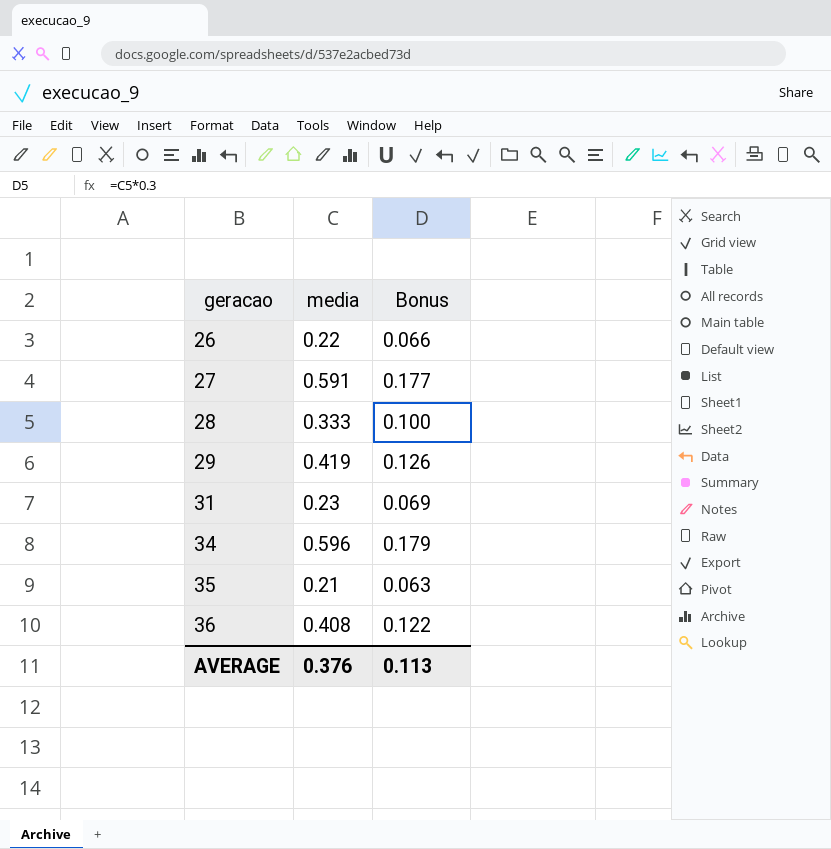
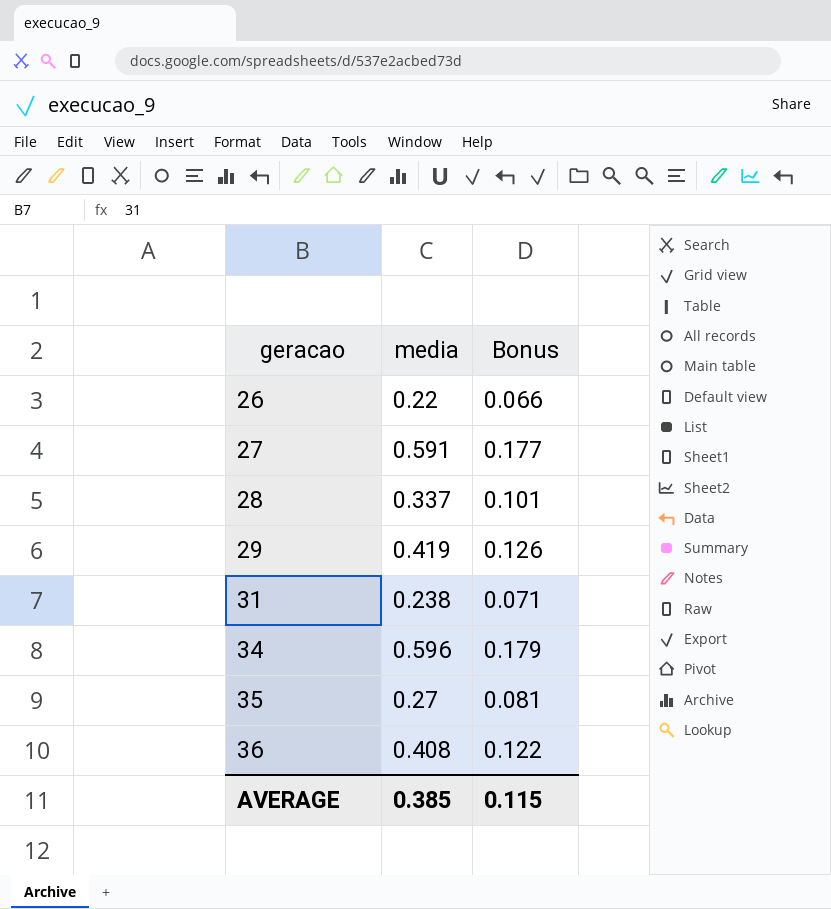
28 | media: 0.333 -> 0.337
28 | Bonus: 0.100 -> 0.101
31 | media: 0.23 -> 0.238
31 | Bonus: 0.069 -> 0.071
35 | media: 0.21 -> 0.27
35 | Bonus: 0.063 -> 0.081
AVERAGE | media: 0.376 -> 0.385
AVERAGE | Bonus: 0.113 -> 0.115

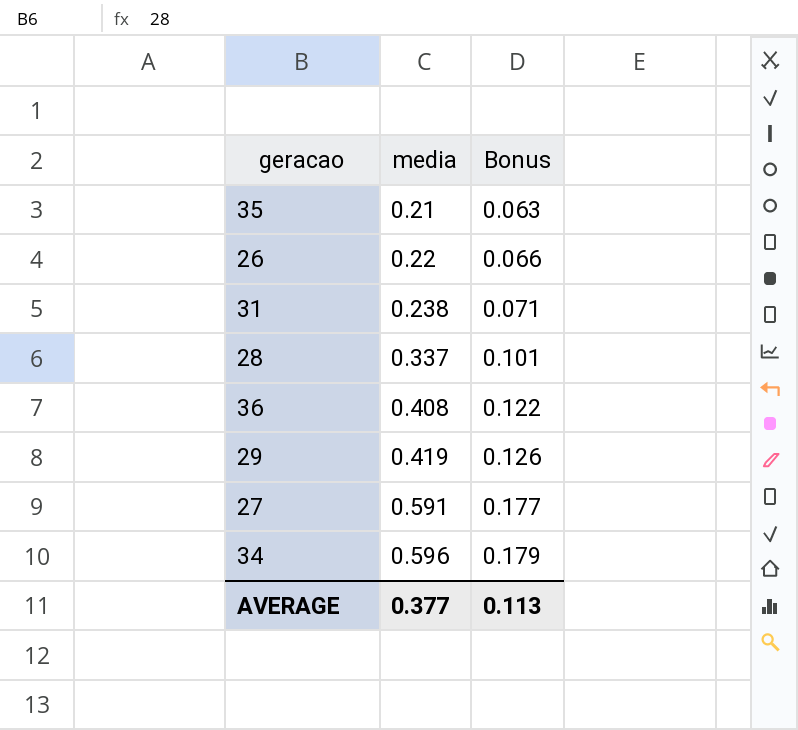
row order: geracao ascending -> media ascending
35 | media: 0.27 -> 0.21
35 | Bonus: 0.081 -> 0.063
AVERAGE | media: 0.385 -> 0.377
AVERAGE | Bonus: 0.115 -> 0.113

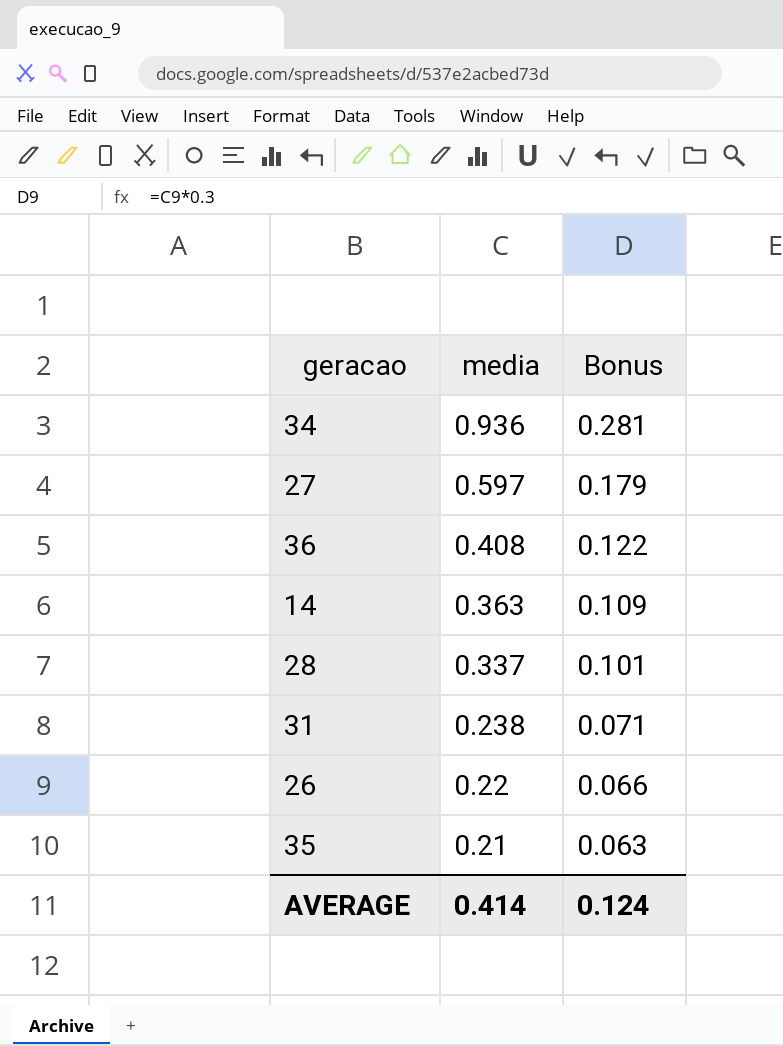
row order: media ascending -> media descending
row 29: 0.419 | 0.126 -> none
34 | media: 0.596 -> 0.936
34 | Bonus: 0.179 -> 0.281
27 | media: 0.591 -> 0.597
27 | Bonus: 0.177 -> 0.179
row 14: none -> 0.363 | 0.109
AVERAGE | media: 0.377 -> 0.414
AVERAGE | Bonus: 0.113 -> 0.124

